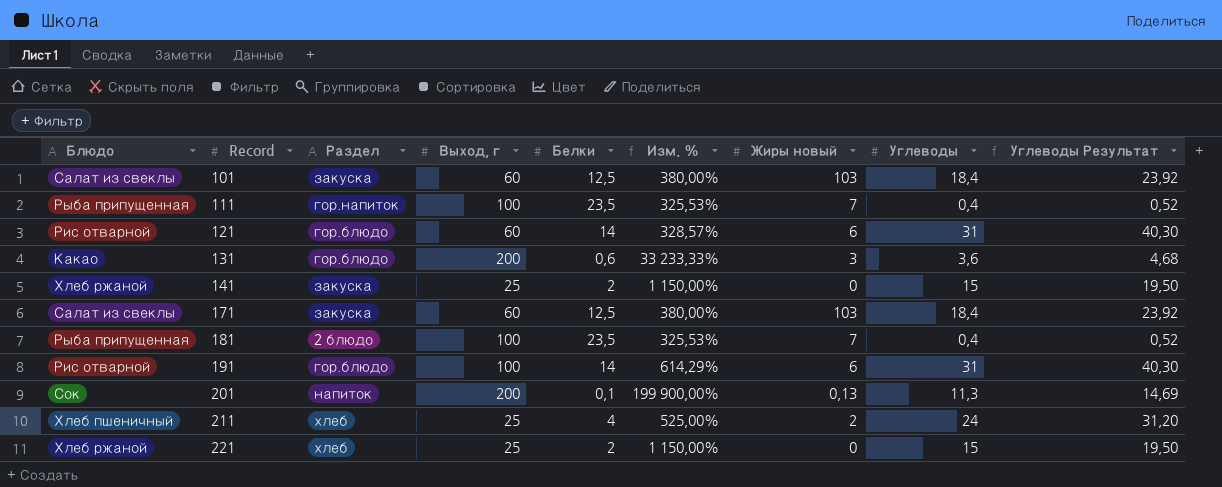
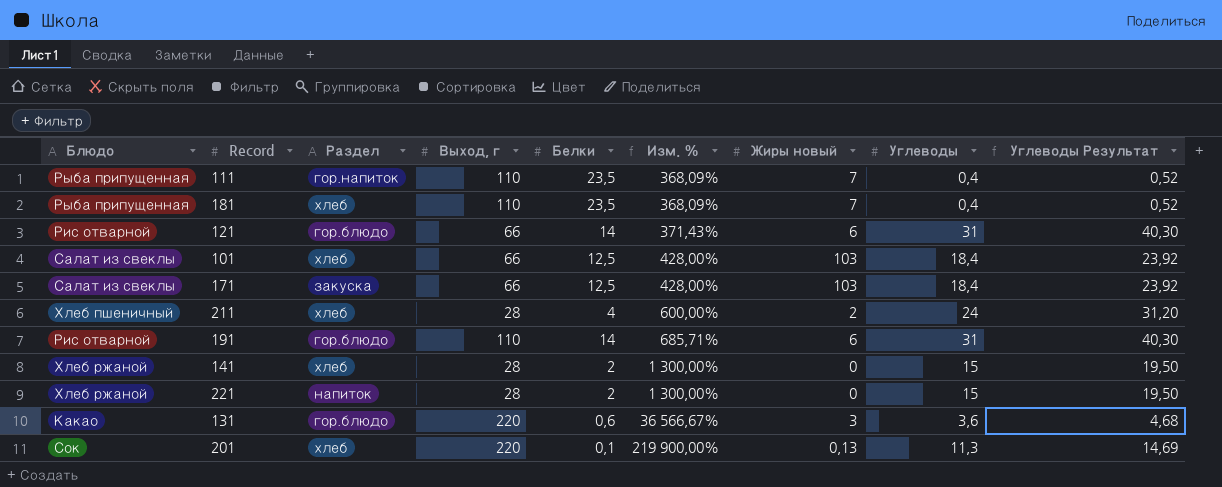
row order: Record ascending -> Изм. % ascending
111 | Выход, г: 100 -> 110
111 | Изм. %: 325,53% -> 368,09%
181 | Раздел: 2 блюдо -> хлеб
181 | Выход, г: 100 -> 110
181 | Изм. %: 325,53% -> 368,09%
121 | Выход, г: 60 -> 66
121 | Изм. %: 328,57% -> 371,43%
101 | Раздел: закуска -> хлеб
101 | Выход, г: 60 -> 66
101 | Изм. %: 380,00% -> 428,00%
171 | Выход, г: 60 -> 66
171 | Изм. %: 380,00% -> 428,00%
211 | Выход, г: 25 -> 28
211 | Изм. %: 525,00% -> 600,00%
191 | Выход, г: 100 -> 110
191 | Изм. %: 614,29% -> 685,71%
141 | Раздел: закуска -> хлеб
141 | Выход, г: 25 -> 28
141 | Изм. %: 1 150,00% -> 1 300,00%
221 | Раздел: хлеб -> напиток
221 | Выход, г: 25 -> 28
221 | Изм. %: 1 150,00% -> 1 300,00%
131 | Выход, г: 200 -> 220
131 | Изм. %: 33 233,33% -> 36 566,67%
201 | Раздел: напиток -> хлеб
201 | Выход, г: 200 -> 220
201 | Изм. %: 199 900,00% -> 219 900,00%

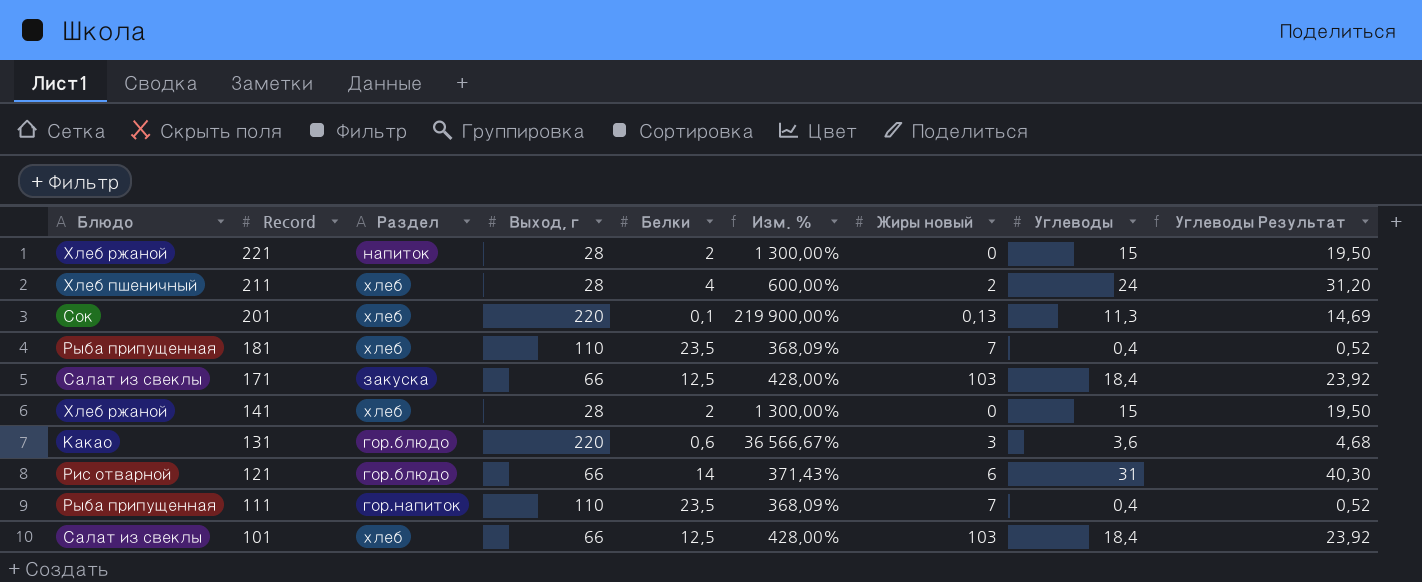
row order: Изм. % ascending -> Record descending
row 191: Рис отварной | гор.блюдо | 110 | 14 | 685,71% | 6 | 31 | 40,30 -> none

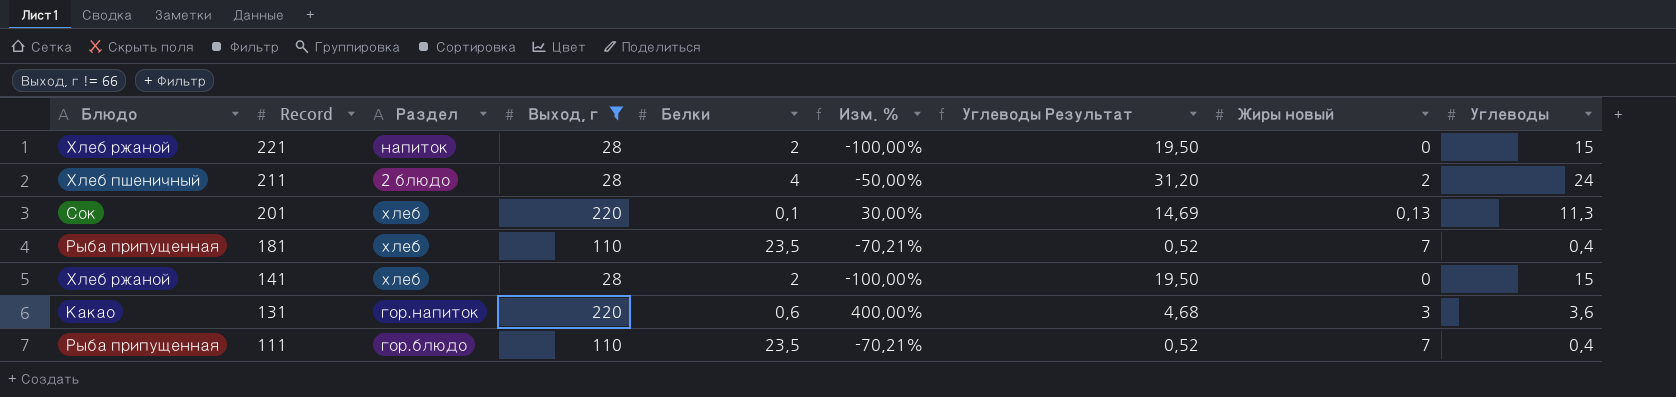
filter: none -> Выход, г != 66
column Изм. % | formula: ([Выход, г] - [Белки]) / [Белки] -> ([Жиры новый] - [Белки]) / [Белки]
column Углеводы Результат | position: 9 -> 7
211 | Раздел: хлеб -> 2 блюдо
131 | Раздел: гор.блюдо -> гор.напиток
111 | Раздел: гор.напиток -> гор.блюдо

